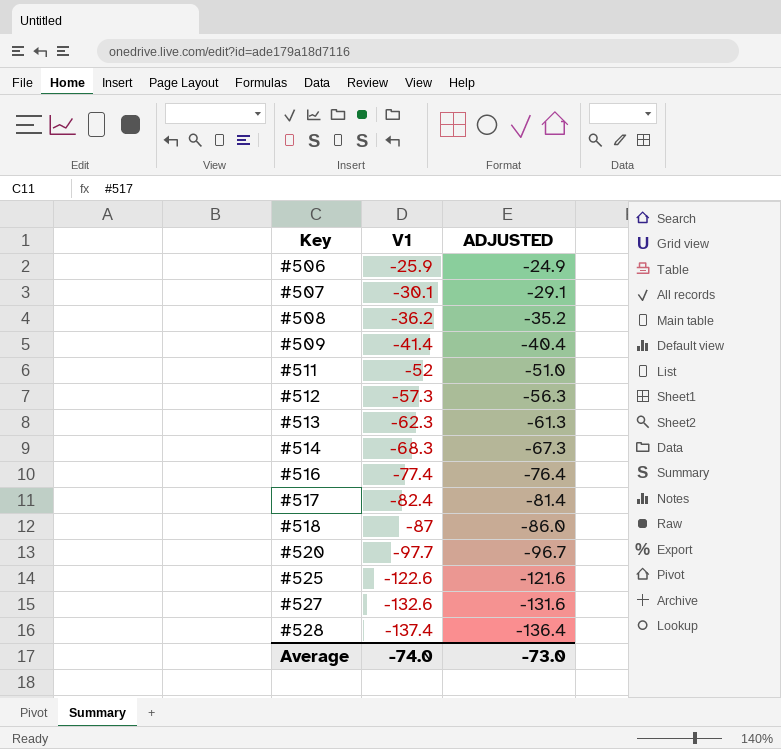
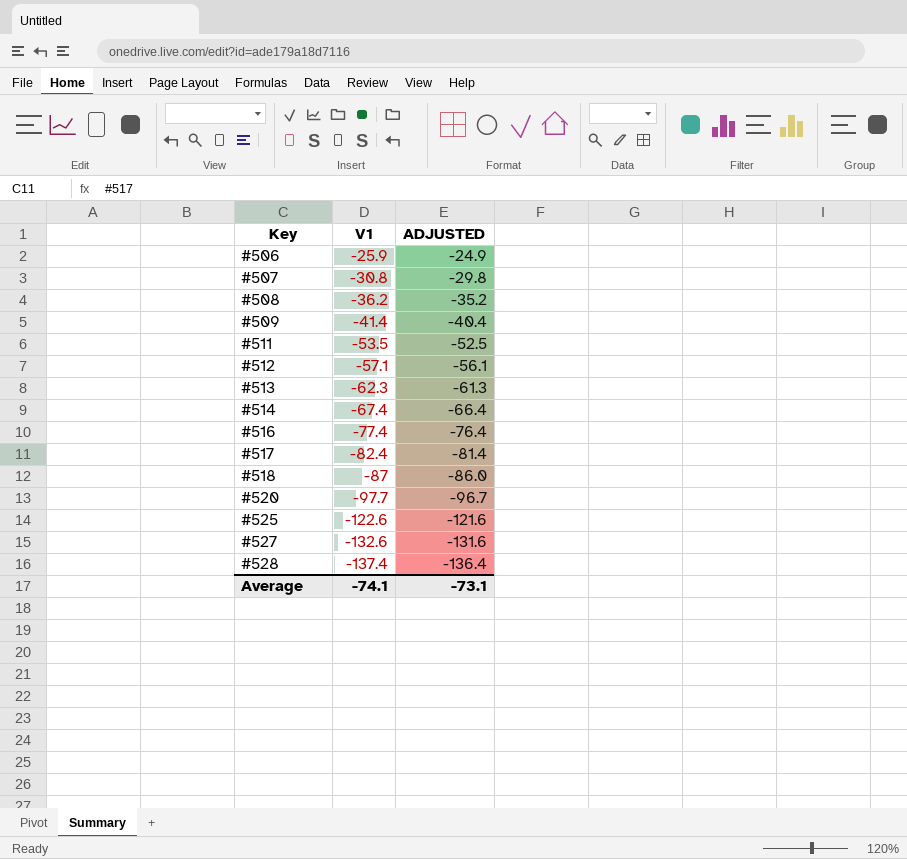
#507 | V1: -30.1 -> -30.8
#507 | ADJUSTED: -29.1 -> -29.8
#511 | V1: -52 -> -53.5
#511 | ADJUSTED: -51.0 -> -52.5
#512 | V1: -57.3 -> -57.1
#512 | ADJUSTED: -56.3 -> -56.1
#514 | V1: -68.3 -> -67.4
#514 | ADJUSTED: -67.3 -> -66.4
Average | V1: -74.0 -> -74.1
Average | ADJUSTED: -73.0 -> -73.1

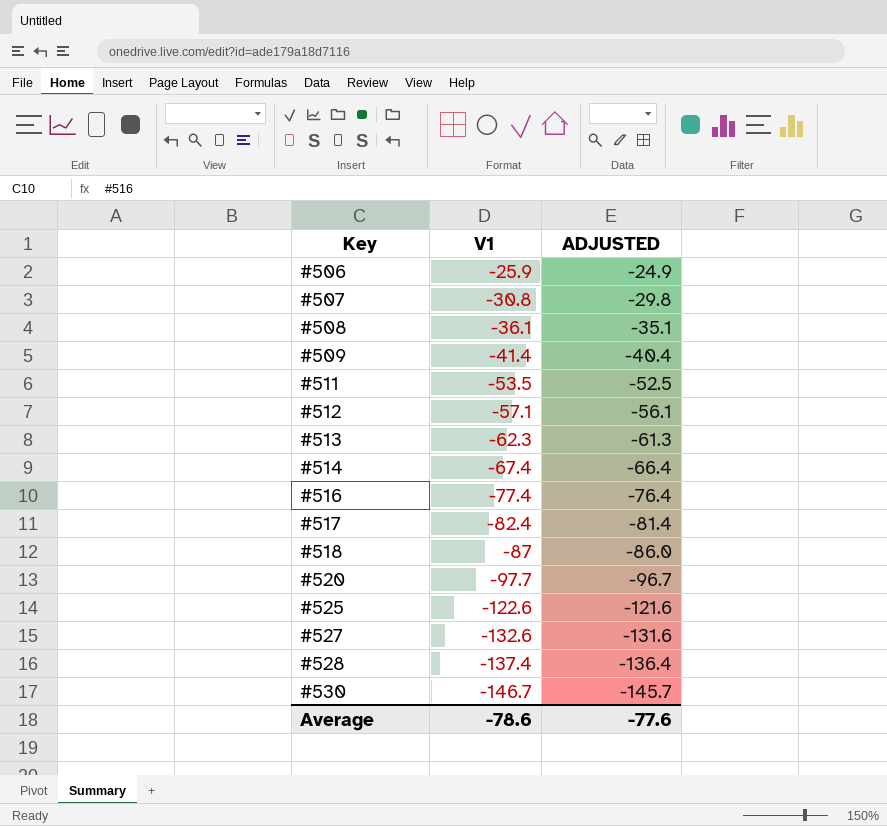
#508 | V1: -36.2 -> -36.1
#508 | ADJUSTED: -35.2 -> -35.1
row #530: none -> -146.7 | -145.7
Average | V1: -74.1 -> -78.6
Average | ADJUSTED: -73.1 -> -77.6

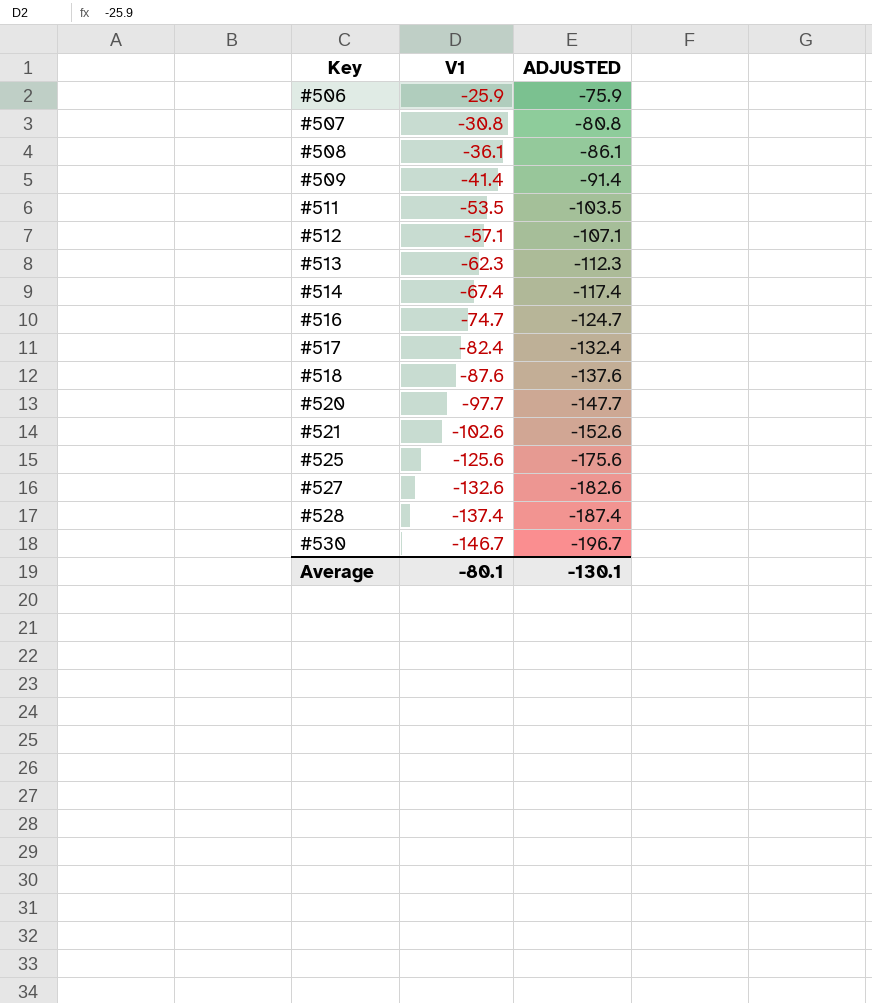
column ADJUSTED | formula: [V1] + 1 -> [V1] - 50
#516 | V1: -77.4 -> -74.7
#518 | V1: -87 -> -87.6
row #521: none -> -102.6 | -152.6
#525 | V1: -122.6 -> -125.6
Average | V1: -78.6 -> -80.1
Average | ADJUSTED: -77.6 -> -130.1

